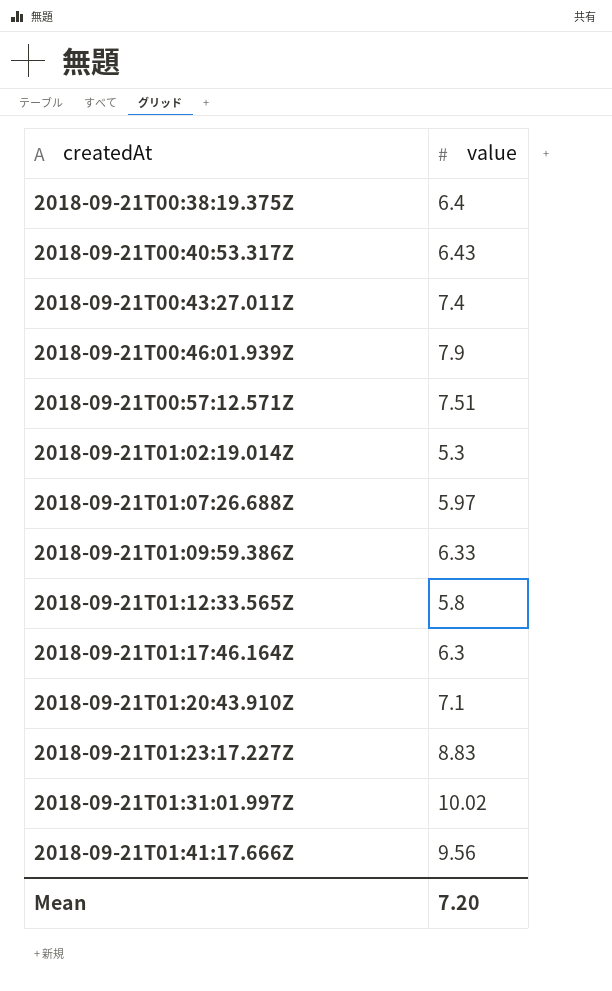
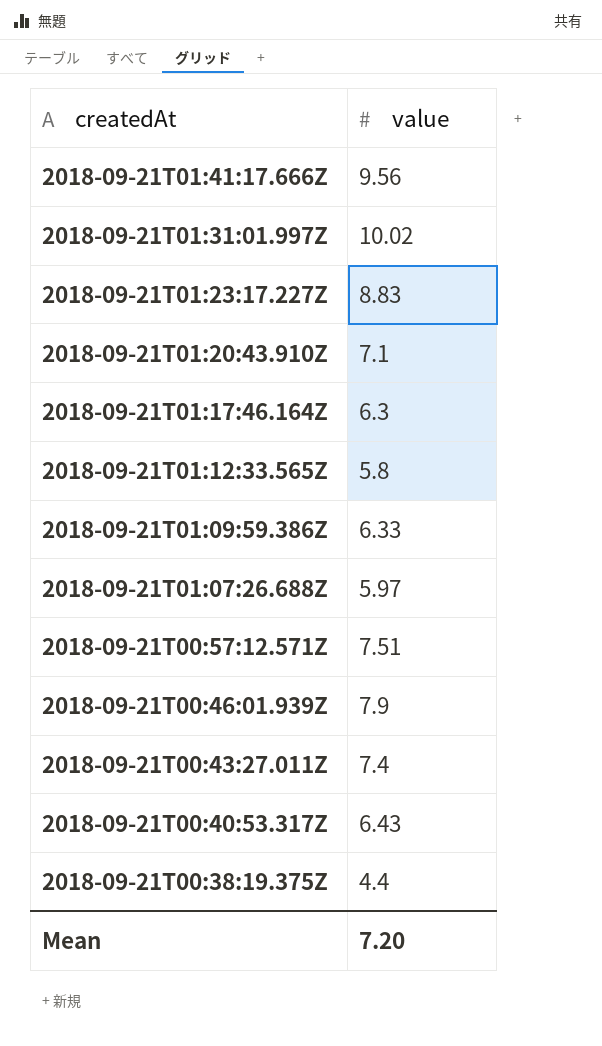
row order: createdAt ascending -> createdAt descending
row 2018-09-21T01:02:19.014Z: 5.3 -> none
2018-09-21T00:38:19.375Z | value: 6.4 -> 4.4

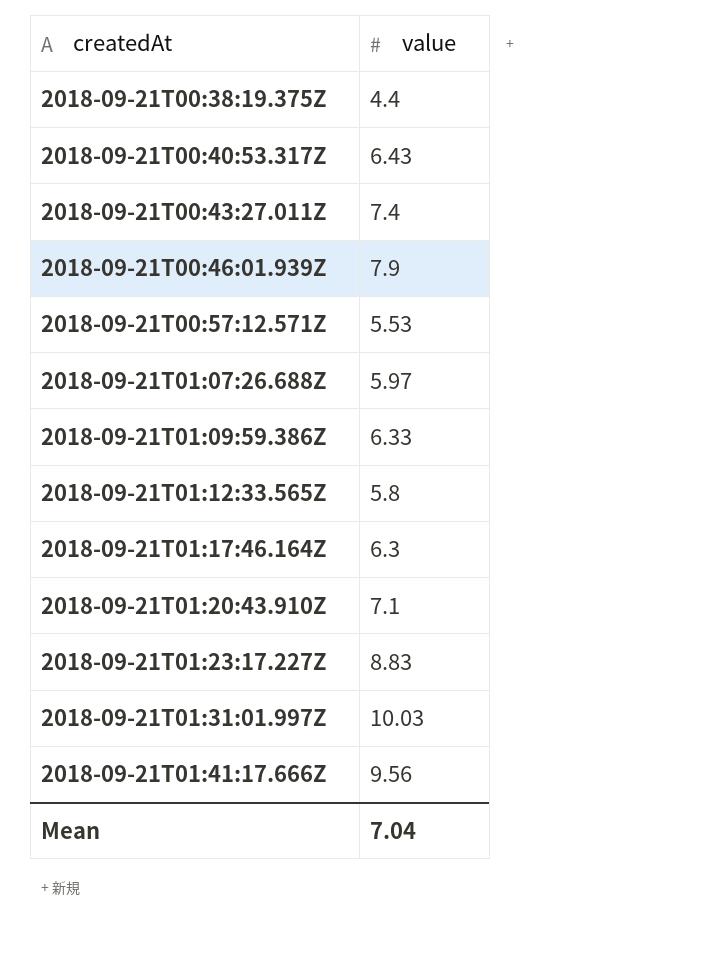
row order: createdAt descending -> createdAt ascending
2018-09-21T00:57:12.571Z | value: 7.51 -> 5.53
2018-09-21T01:31:01.997Z | value: 10.02 -> 10.03
Mean | value: 7.20 -> 7.04

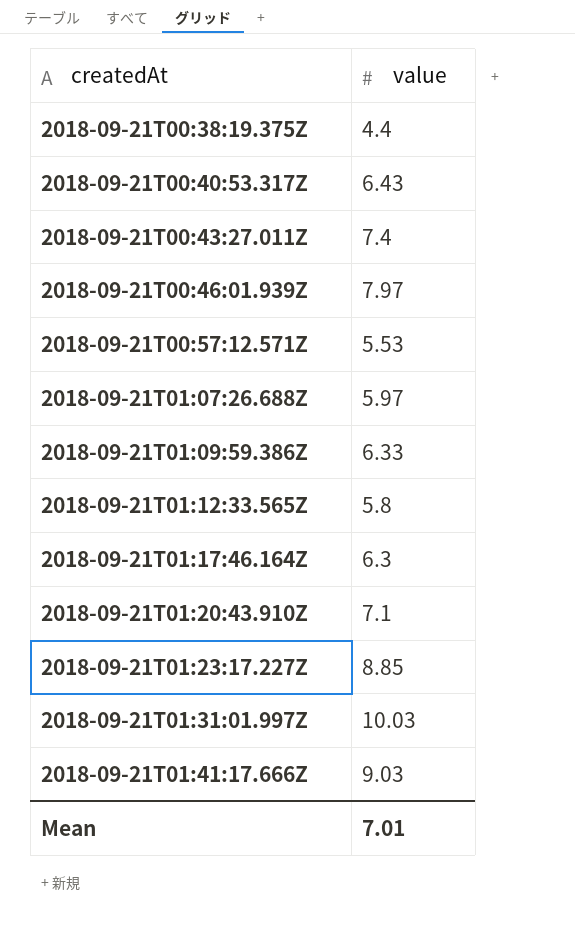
2018-09-21T00:46:01.939Z | value: 7.9 -> 7.97
2018-09-21T01:23:17.227Z | value: 8.83 -> 8.85
2018-09-21T01:41:17.666Z | value: 9.56 -> 9.03
Mean | value: 7.04 -> 7.01

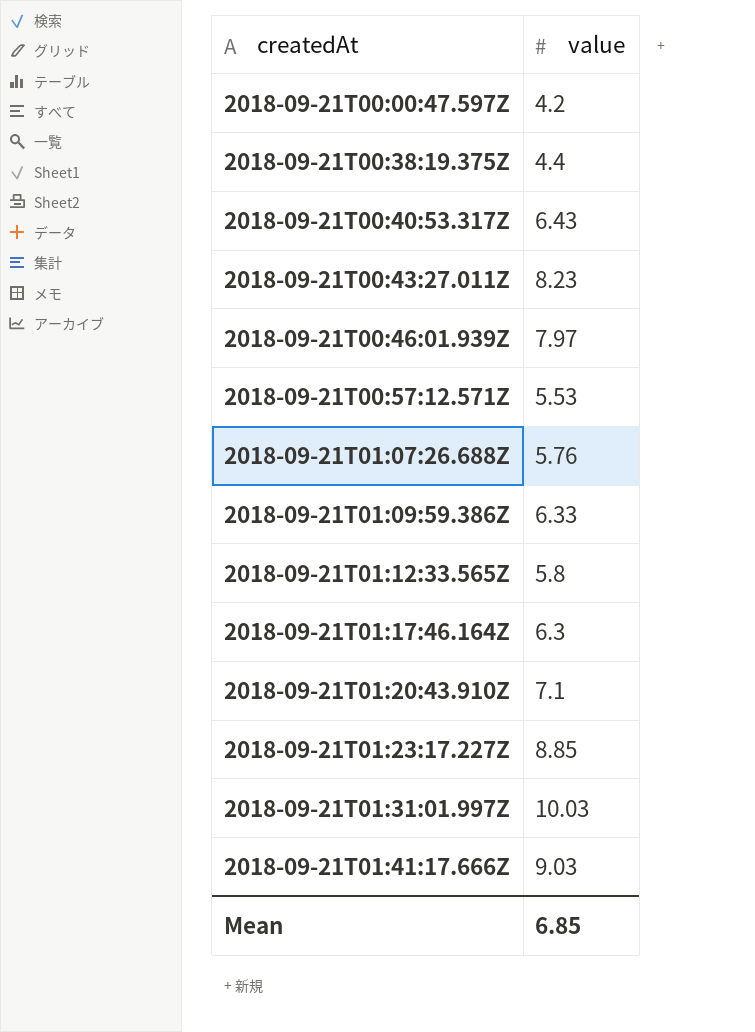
row 2018-09-21T00:00:47.597Z: none -> 4.2
2018-09-21T00:43:27.011Z | value: 7.4 -> 8.23
2018-09-21T01:07:26.688Z | value: 5.97 -> 5.76
Mean | value: 7.01 -> 6.85

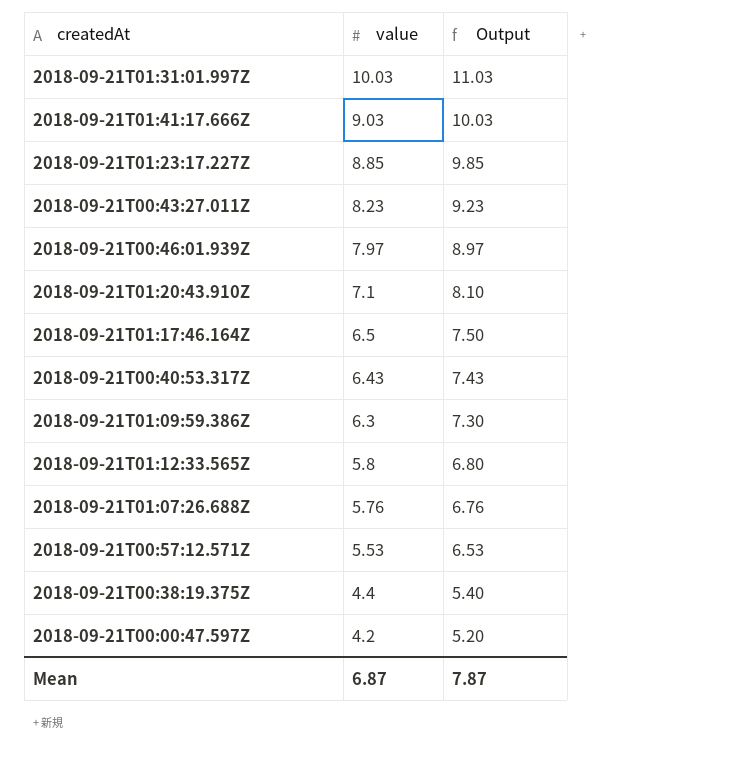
row order: createdAt ascending -> value descending
column Output | formula: none -> [value] + 1
2018-09-21T01:17:46.164Z | value: 6.3 -> 6.5
2018-09-21T01:09:59.386Z | value: 6.33 -> 6.3
Mean | value: 6.85 -> 6.87

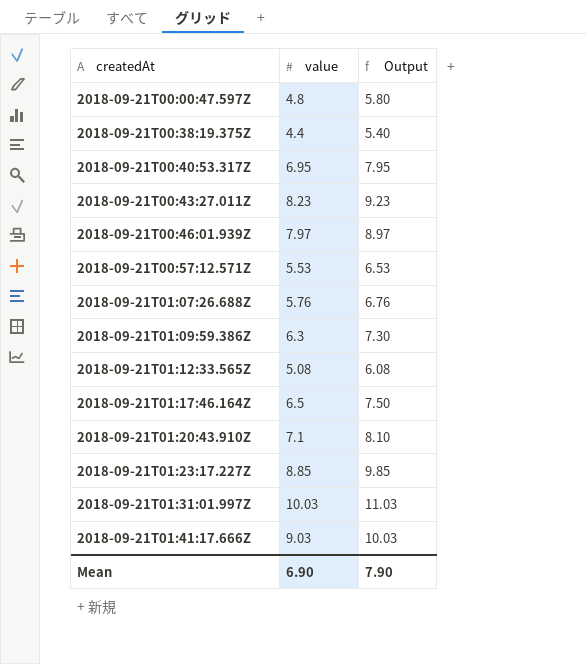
row order: value descending -> createdAt ascending
2018-09-21T00:00:47.597Z | value: 4.2 -> 4.8
2018-09-21T00:00:47.597Z | Output: 5.20 -> 5.80
2018-09-21T00:40:53.317Z | value: 6.43 -> 6.95
2018-09-21T00:40:53.317Z | Output: 7.43 -> 7.95
2018-09-21T01:12:33.565Z | value: 5.8 -> 5.08
2018-09-21T01:12:33.565Z | Output: 6.80 -> 6.08
Mean | value: 6.87 -> 6.90
Mean | Output: 7.87 -> 7.90

